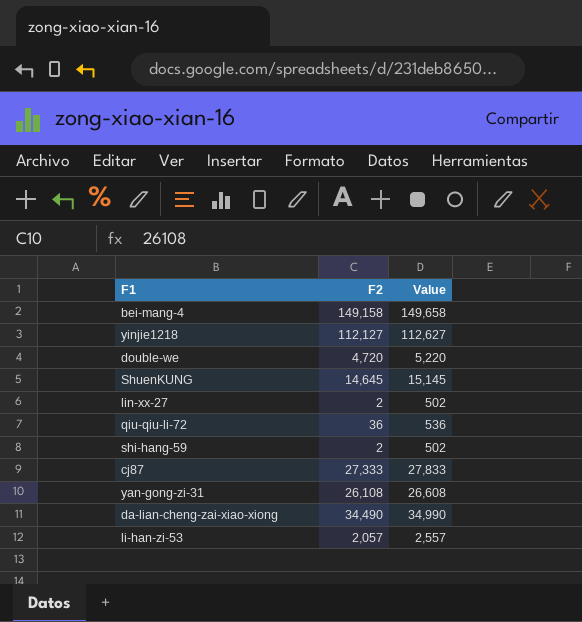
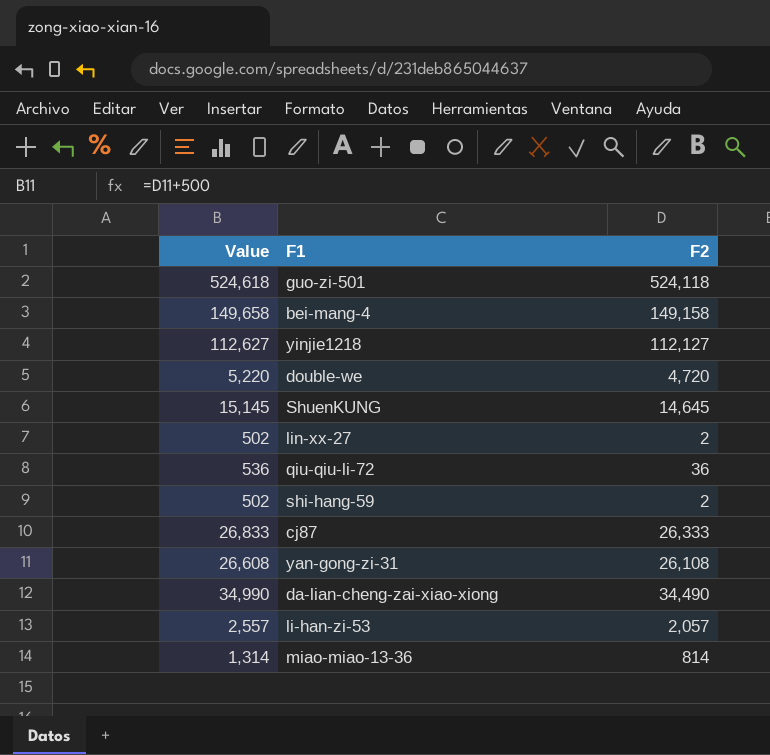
column Value | position: 3 -> 1
row guo-zi-501: none -> 524,618 | 524,118
cj87 | Value: 27,833 -> 26,833
cj87 | F2: 27,333 -> 26,333
row miao-miao-13-36: none -> 1,314 | 814

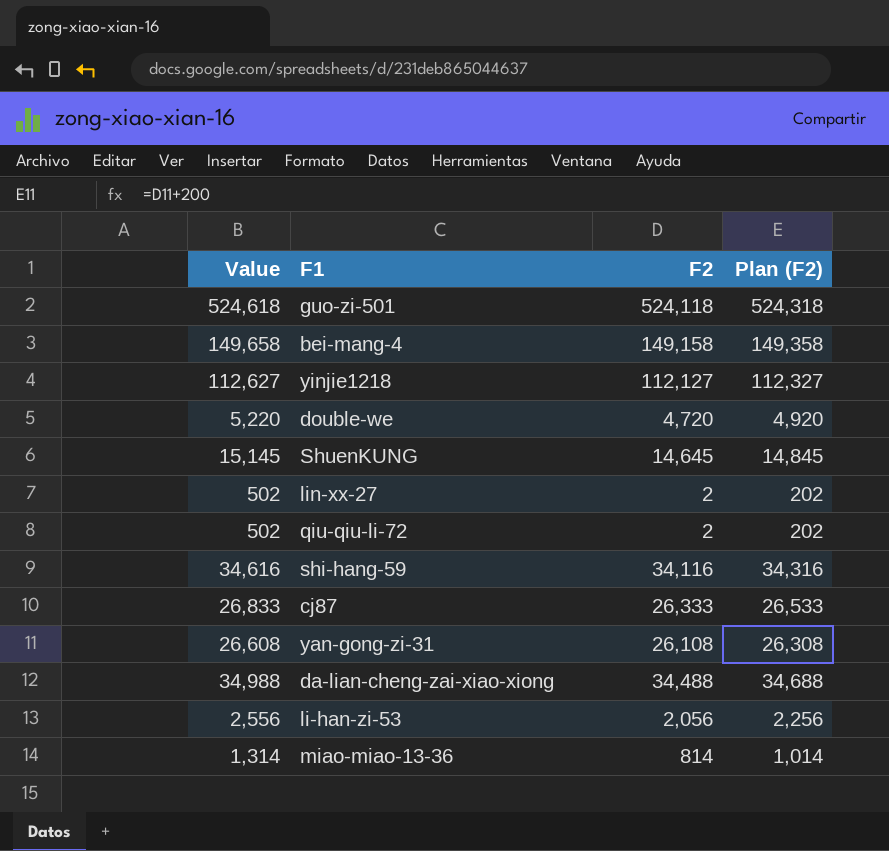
column Plan (F2) | formula: none -> [F2] + 200
qiu-qiu-li-72 | Value: 536 -> 502
qiu-qiu-li-72 | F2: 36 -> 2
shi-hang-59 | Value: 502 -> 34,616
shi-hang-59 | F2: 2 -> 34,116
da-lian-cheng-zai-xiao-xiong | Value: 34,990 -> 34,988
da-lian-cheng-zai-xiao-xiong | F2: 34,490 -> 34,488
li-han-zi-53 | Value: 2,557 -> 2,556
li-han-zi-53 | F2: 2,057 -> 2,056

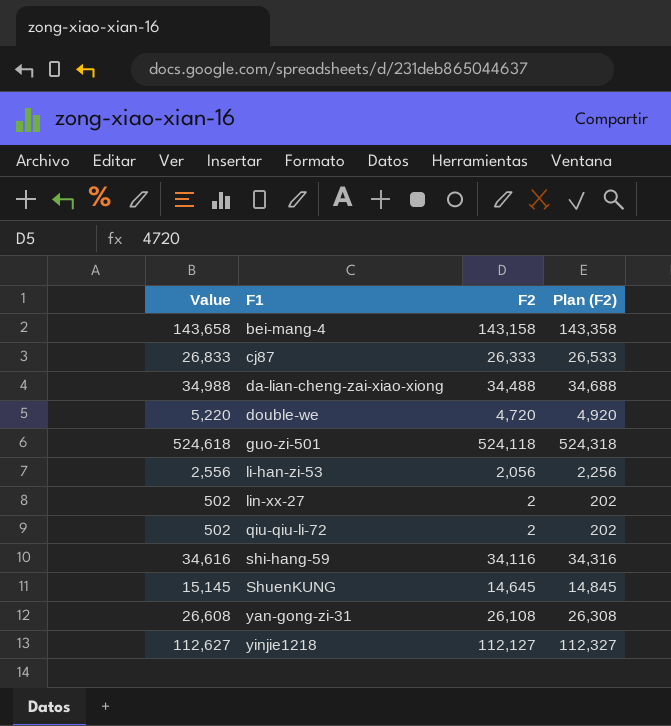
row order: none -> F1 ascending
row miao-miao-13-36: 1,314 | 814 | 1,014 -> none
bei-mang-4 | Value: 149,658 -> 143,658
bei-mang-4 | F2: 149,158 -> 143,158
bei-mang-4 | Plan (F2): 149,358 -> 143,358

